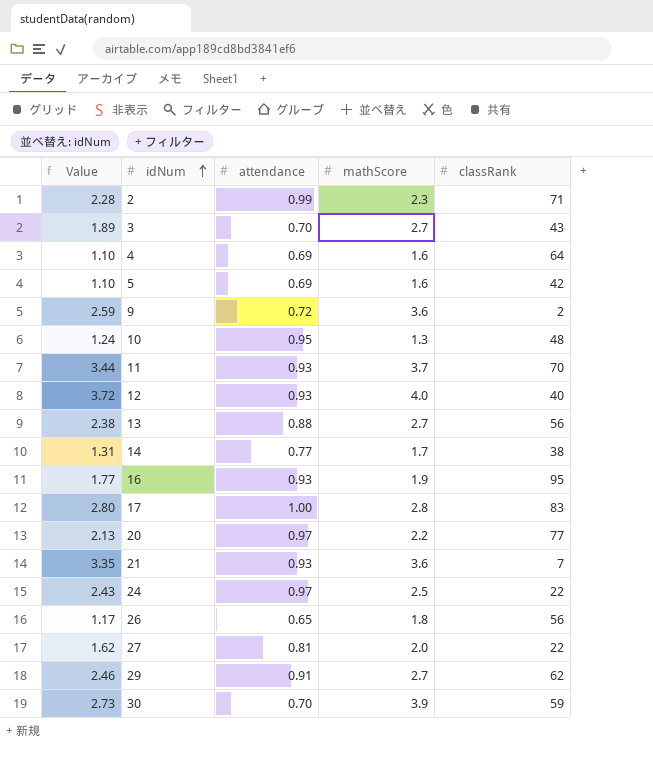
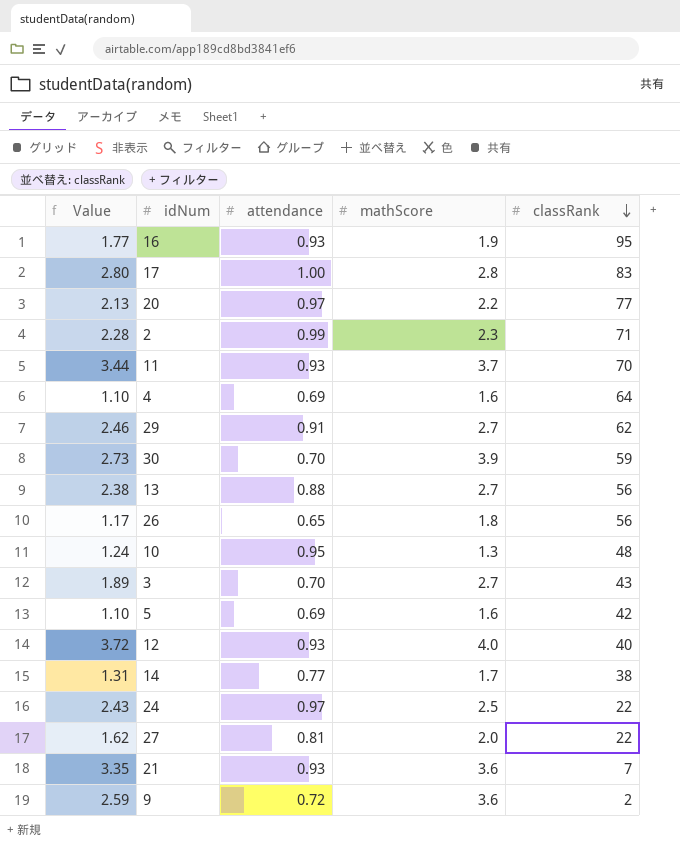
row order: idNum ascending -> classRank descending

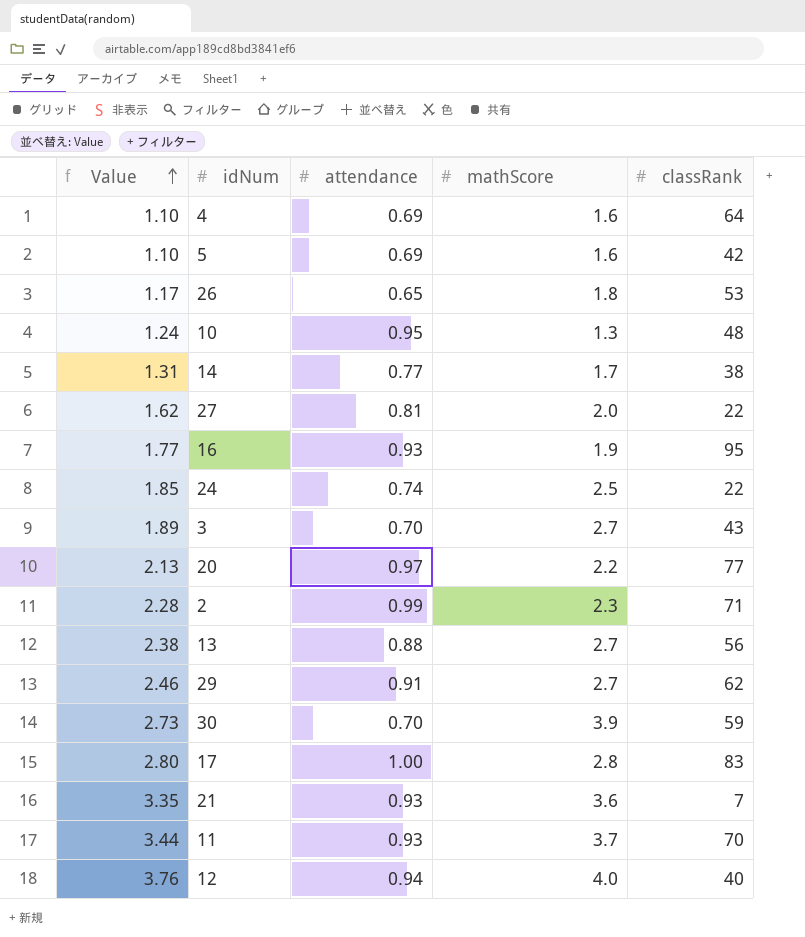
row order: classRank descending -> Value ascending
row 9: 2.59 | 0.72 | 3.6 | 2 -> none
26 | classRank: 56 -> 53
24 | Value: 2.43 -> 1.85
24 | attendance: 0.97 -> 0.74
12 | Value: 3.72 -> 3.76
12 | attendance: 0.93 -> 0.94

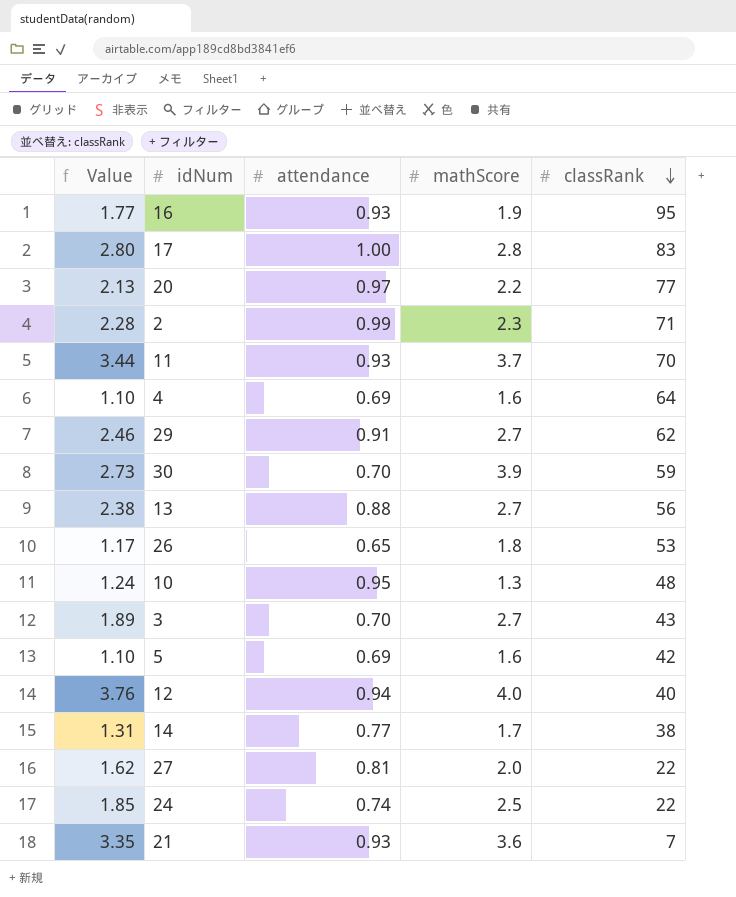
row order: Value ascending -> classRank descending

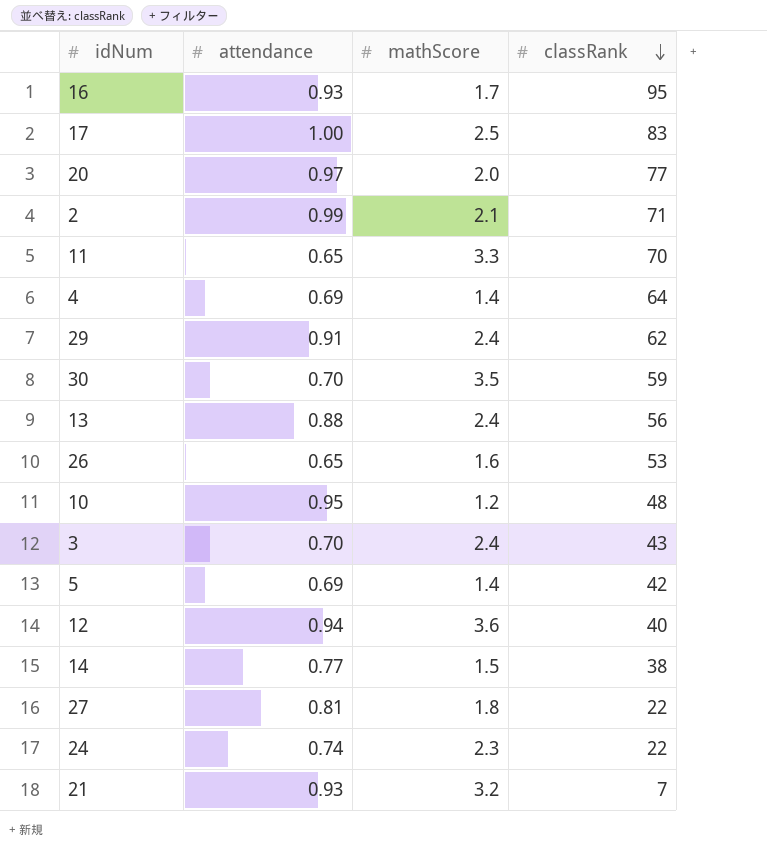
column Value | formula: [attendance] * [mathScore] -> none
16 | mathScore: 1.9 -> 1.7
17 | mathScore: 2.8 -> 2.5
20 | mathScore: 2.2 -> 2.0
2 | mathScore: 2.3 -> 2.1
11 | attendance: 0.93 -> 0.65
11 | mathScore: 3.7 -> 3.3
4 | mathScore: 1.6 -> 1.4
29 | mathScore: 2.7 -> 2.4
30 | mathScore: 3.9 -> 3.5
13 | mathScore: 2.7 -> 2.4
26 | mathScore: 1.8 -> 1.6
10 | mathScore: 1.3 -> 1.2
3 | mathScore: 2.7 -> 2.4
5 | mathScore: 1.6 -> 1.4
12 | mathScore: 4.0 -> 3.6
14 | mathScore: 1.7 -> 1.5
27 | mathScore: 2.0 -> 1.8
24 | mathScore: 2.5 -> 2.3
21 | mathScore: 3.6 -> 3.2

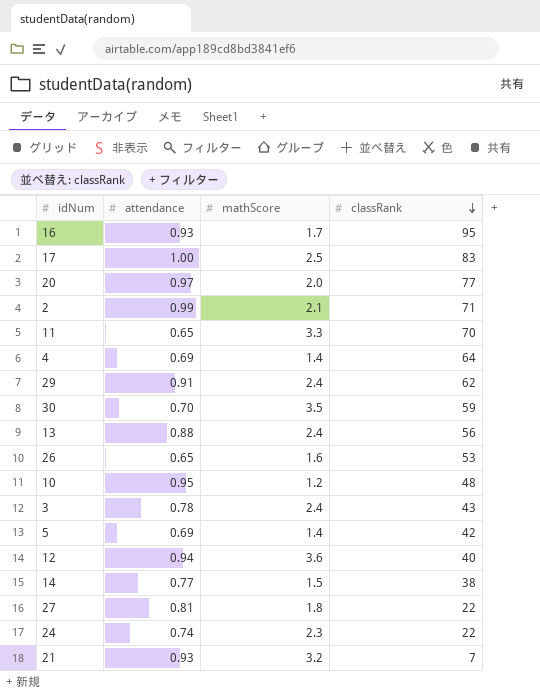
3 | attendance: 0.70 -> 0.78

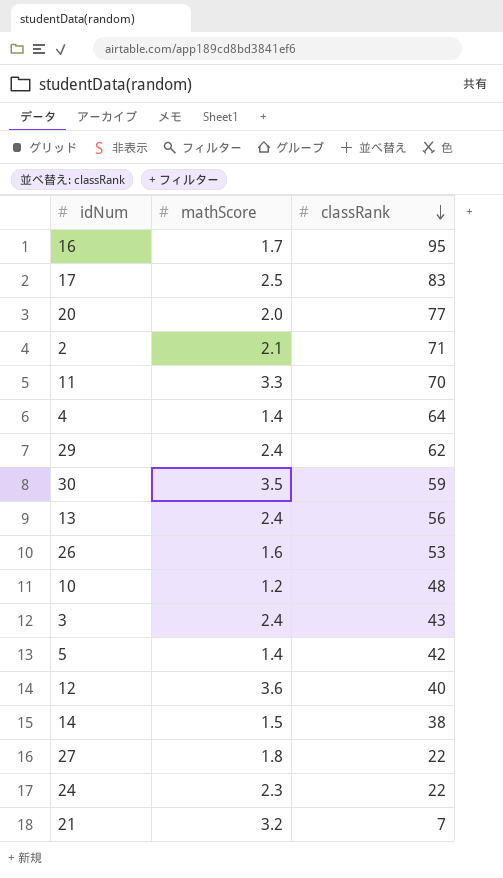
column attendance | position: 2 -> none

